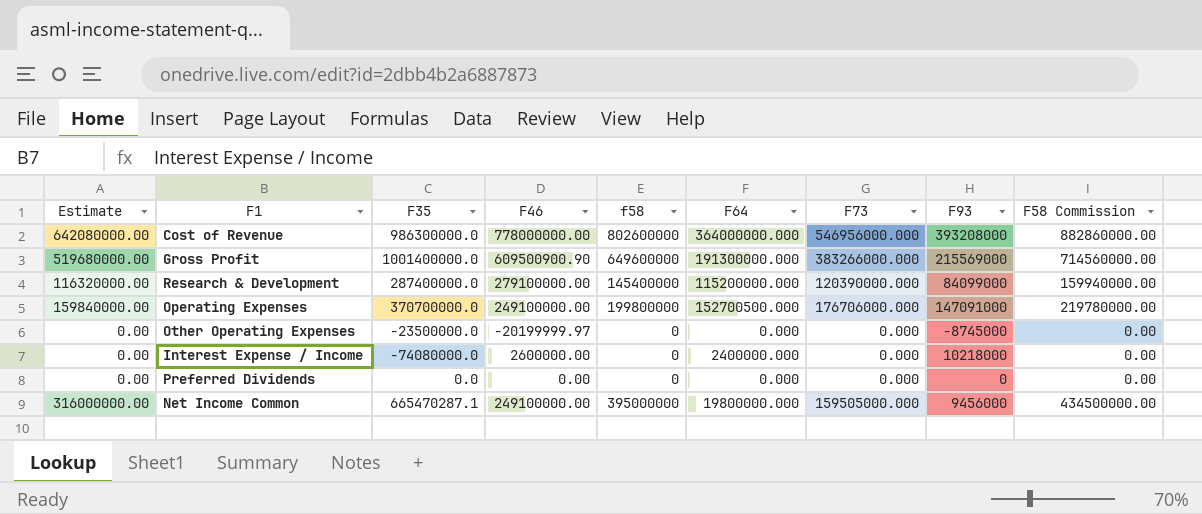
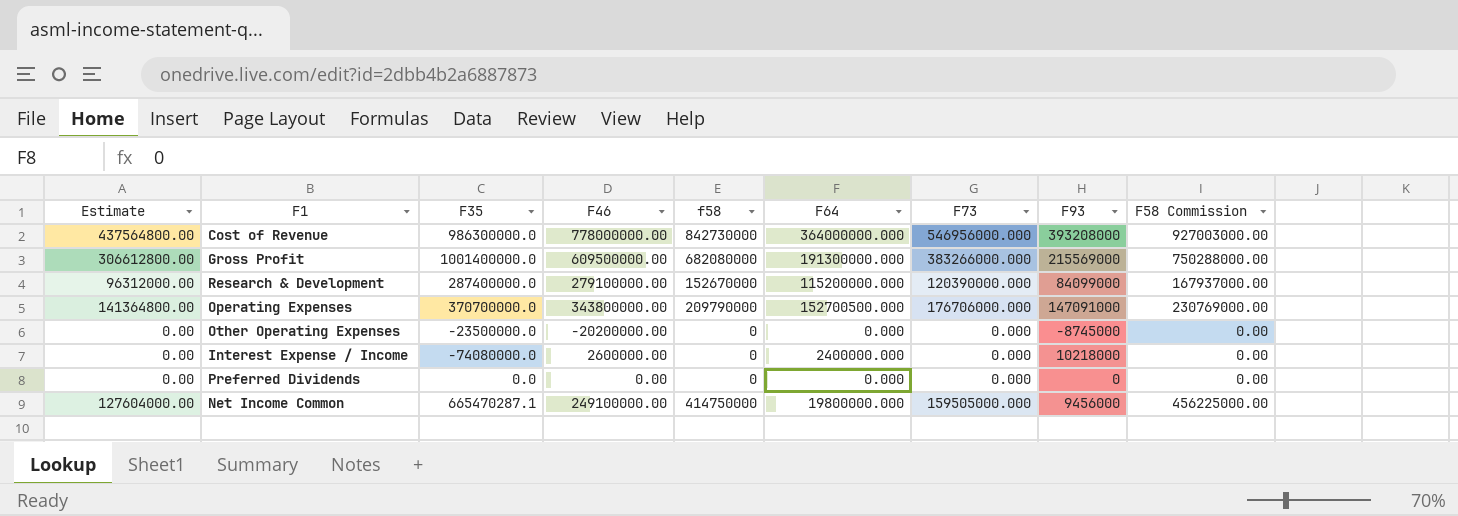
column Estimate | formula: [f58] * 0.8 -> [F73] * 0.8
Cost of Revenue | f58: 802600000 -> 842730000
Cost of Revenue | F58 Commission: 882860000.00 -> 927003000.00
Gross Profit | F46: 609500900.90 -> 609500000.00
Gross Profit | f58: 649600000 -> 682080000
Gross Profit | F58 Commission: 714560000.00 -> 750288000.00
Research & Development | f58: 145400000 -> 152670000
Research & Development | F58 Commission: 159940000.00 -> 167937000.00
Operating Expenses | F46: 249100000.00 -> 343800000.00
Operating Expenses | f58: 199800000 -> 209790000
Operating Expenses | F58 Commission: 219780000.00 -> 230769000.00
Other Operating Expenses | F46: -20199999.97 -> -20200000.00
Net Income Common | f58: 395000000 -> 414750000
Net Income Common | F58 Commission: 434500000.00 -> 456225000.00

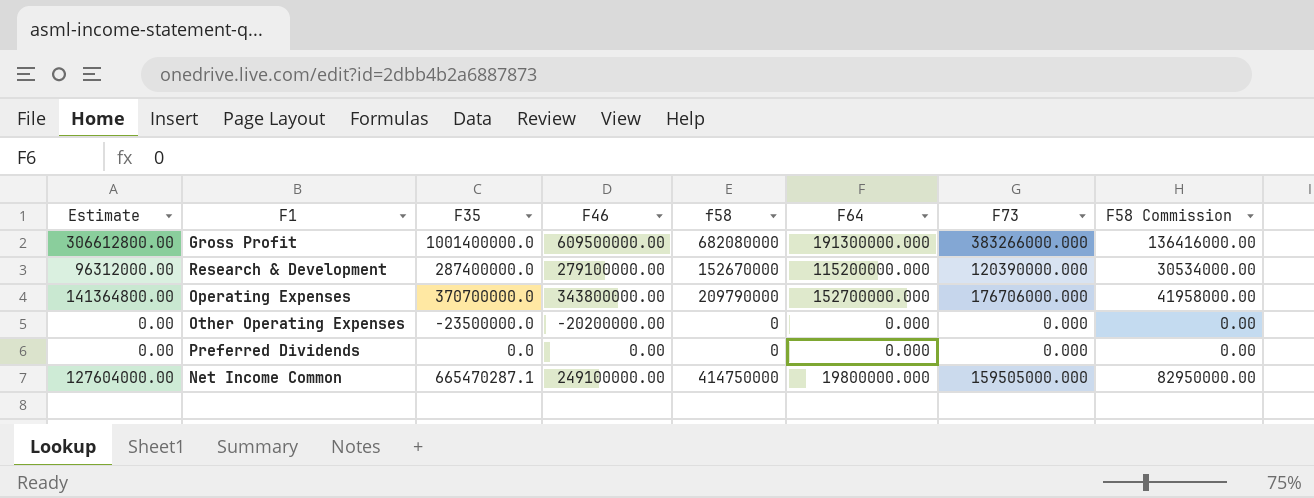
column F93 | position: 8 -> none
column F58 Commission | formula: [f58] * 1.1 -> [f58] * 0.2
row Cost of Revenue: 437564800.00 | 986300000.0 | 778000000.00 | 842730000 | 364000000.000 | 546956000.000 | 393208000 | 927003000.00 -> none
row Interest Expense / Income: 0.00 | -74080000.0 | 2600000.00 | 0 | 2400000.000 | 0.000 | 10218000 | 0.00 -> none
Operating Expenses | F64: 152700500.000 -> 152700000.000

